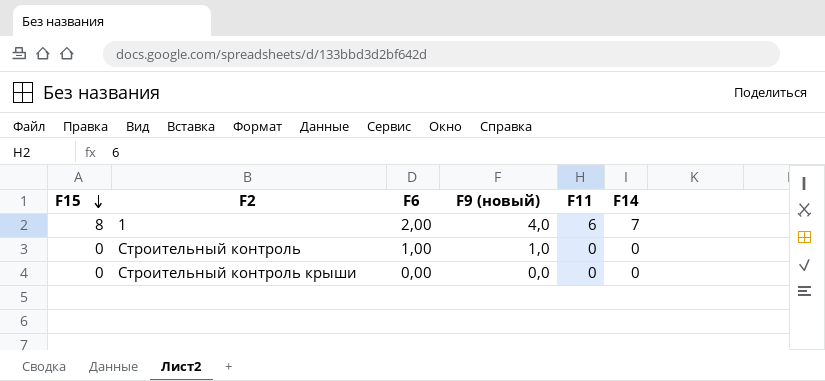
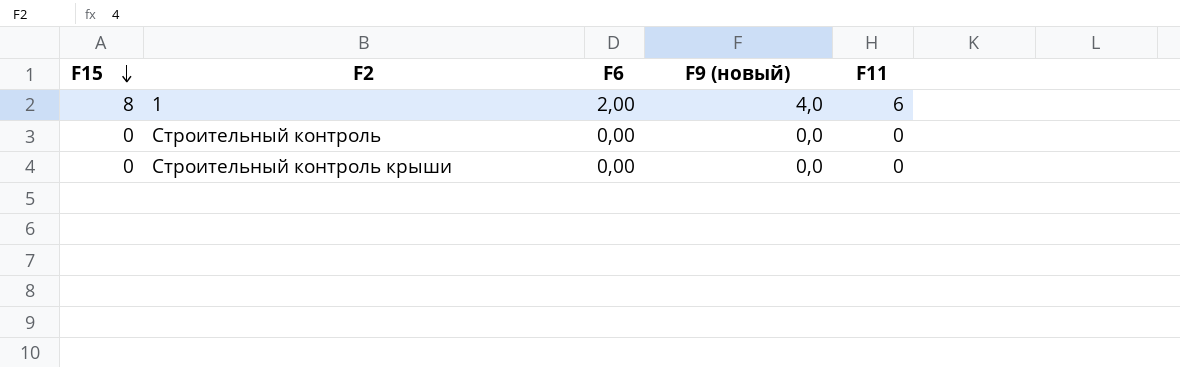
column F14 | position: 6 -> none
Строительный контроль | F6: 1,00 -> 0,00
Строительный контроль | F9 (новый): 1,0 -> 0,0

